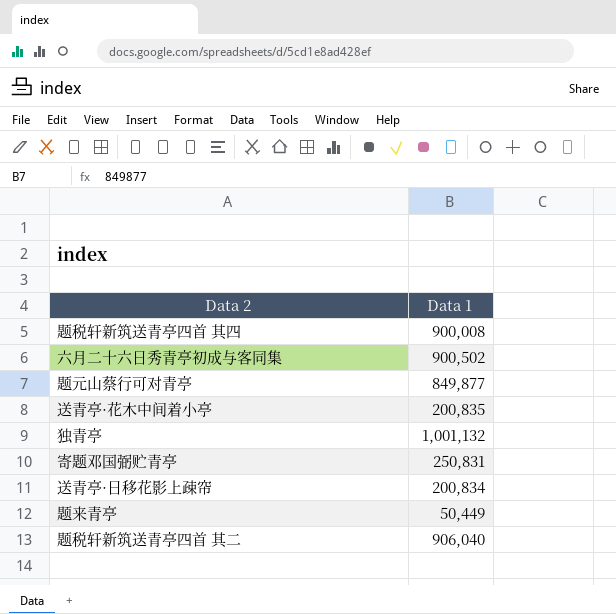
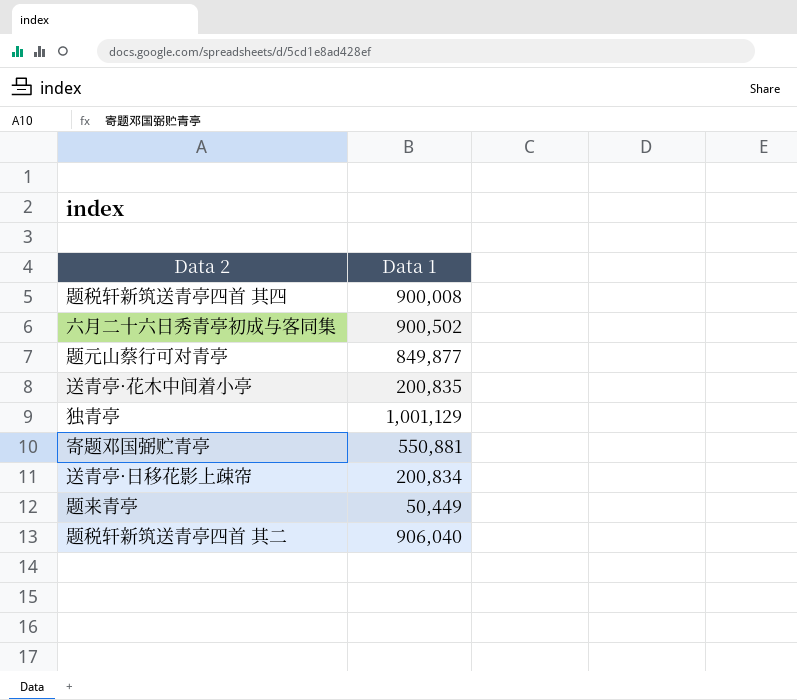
独青亭 | Data 1: 1,001,132 -> 1,001,129
寄题邓国弼贮青亭 | Data 1: 250,831 -> 550,881

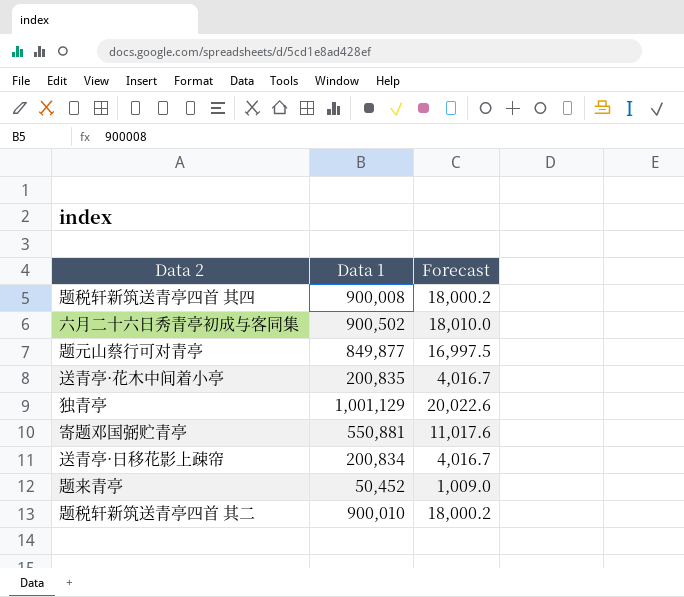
column Forecast | formula: none -> [Data 1] * 0.02
题来青亭 | Data 1: 50,449 -> 50,452
题税轩新筑送青亭四首 其二 | Data 1: 906,040 -> 900,010

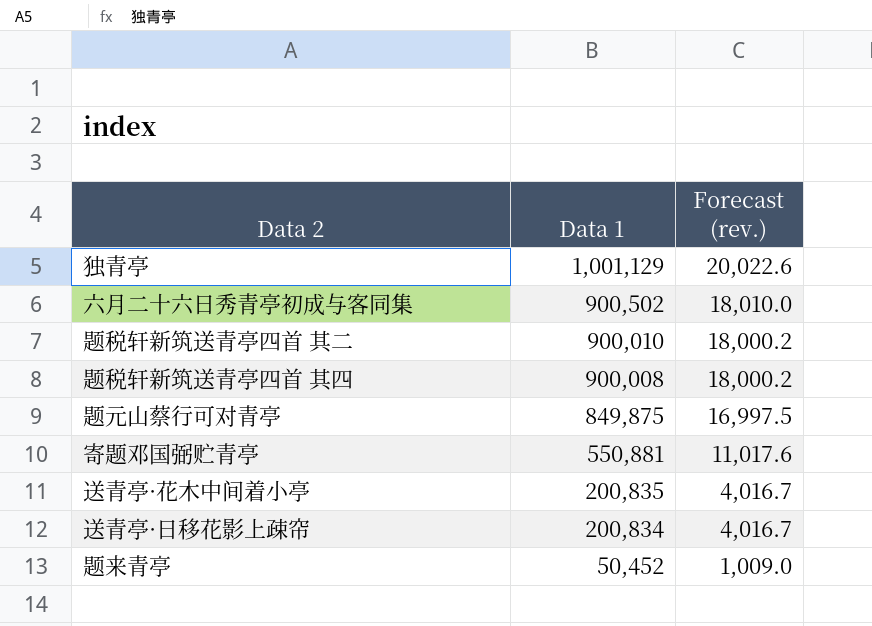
row order: none -> Data 1 descending
column name: Forecast -> Forecast (rev.)
题元山蔡行可对青亭 | Data 1: 849,877 -> 849,875

